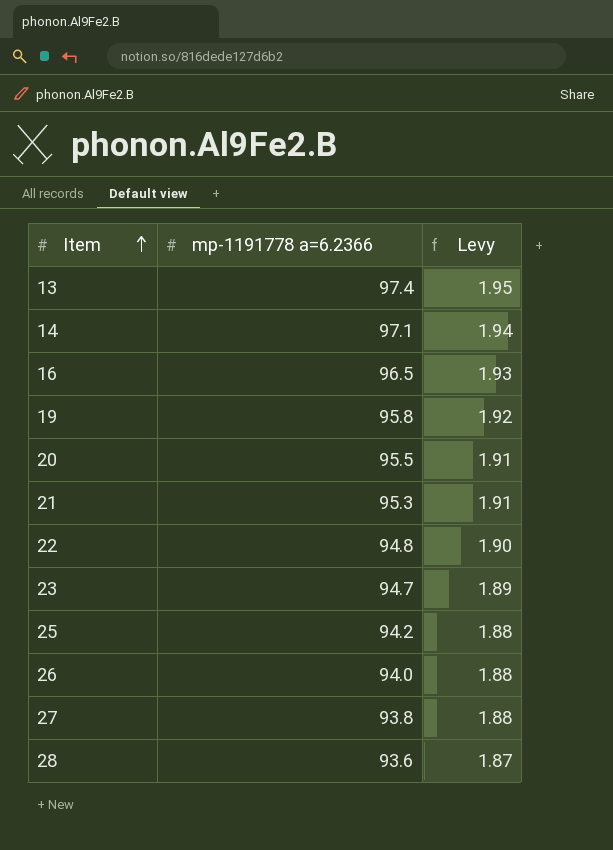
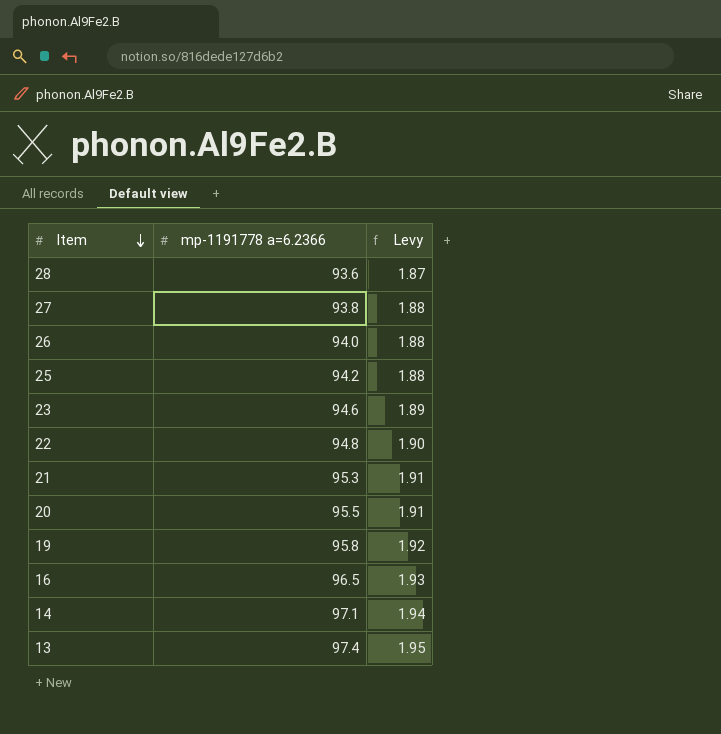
row order: Item ascending -> Item descending
23 | mp-1191778 a=6.2366: 94.7 -> 94.6

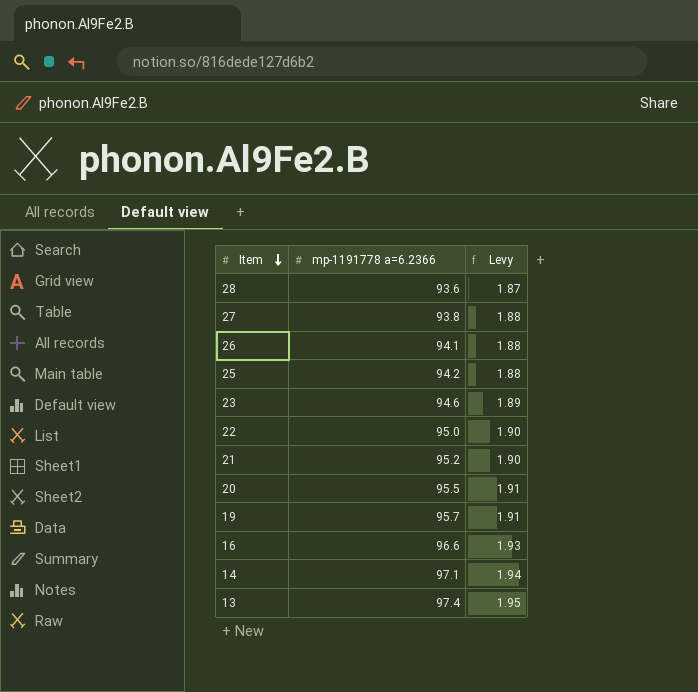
26 | mp-1191778 a=6.2366: 94.0 -> 94.1
22 | mp-1191778 a=6.2366: 94.8 -> 95.0
21 | mp-1191778 a=6.2366: 95.3 -> 95.2
21 | Levy: 1.91 -> 1.90
19 | mp-1191778 a=6.2366: 95.8 -> 95.7
19 | Levy: 1.92 -> 1.91
16 | mp-1191778 a=6.2366: 96.5 -> 96.6

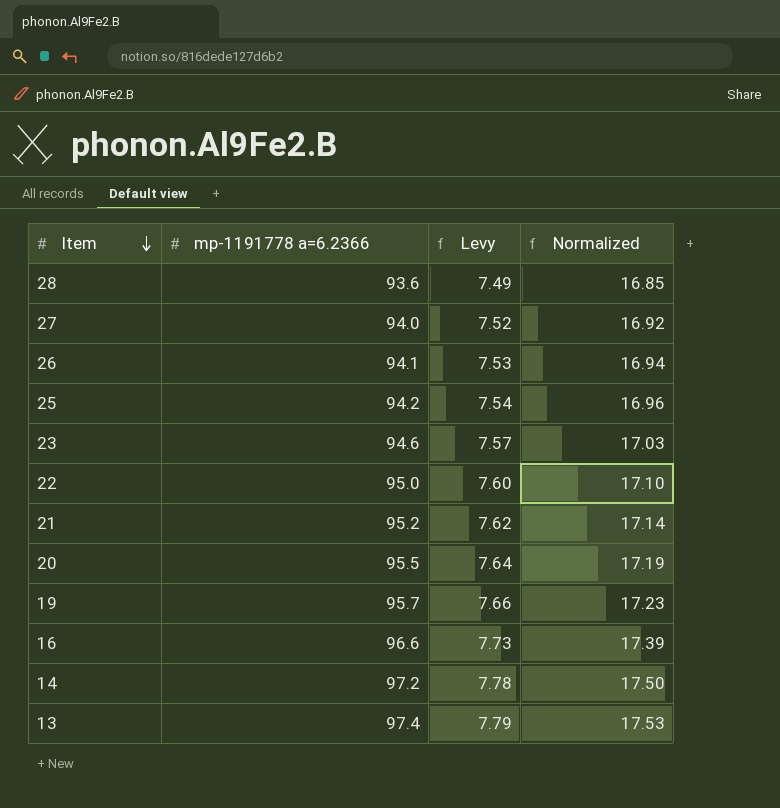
column Levy | formula: [mp-1191778 a=6.2366] * 0.02 -> [mp-1191778 a=6.2366] * 0.08
column Normalized | formula: none -> [mp-1191778 a=6.2366] * 0.18
27 | mp-1191778 a=6.2366: 93.8 -> 94.0
14 | mp-1191778 a=6.2366: 97.1 -> 97.2

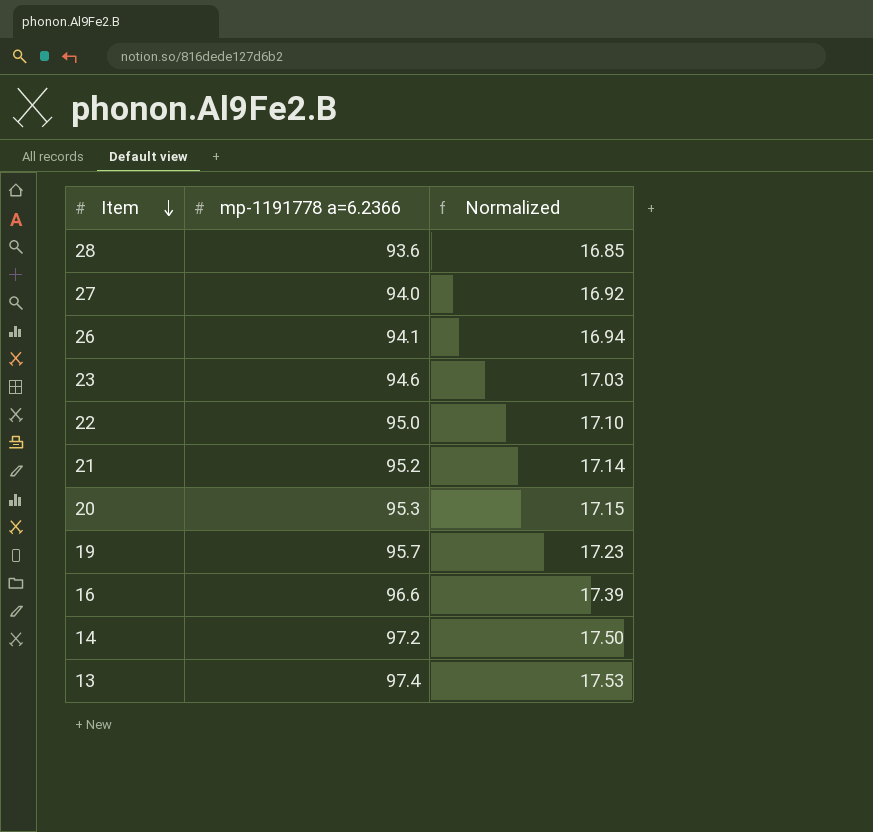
column Levy | formula: [mp-1191778 a=6.2366] * 0.08 -> none
row 25: 94.2 | 7.54 | 16.96 -> none
20 | mp-1191778 a=6.2366: 95.5 -> 95.3
20 | Normalized: 17.19 -> 17.15

